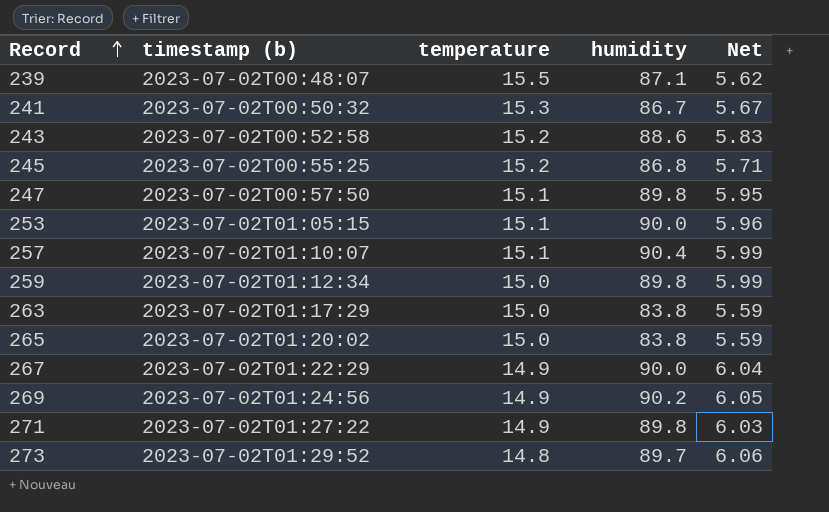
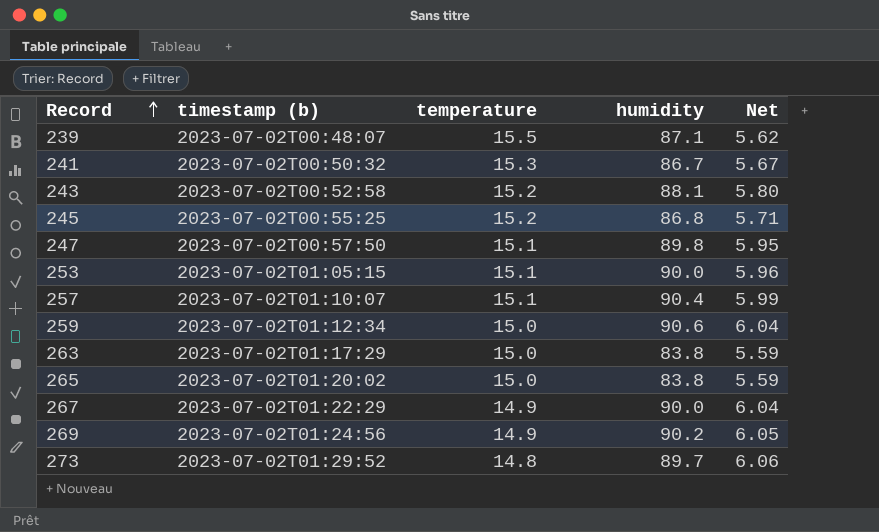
row 271: 2023-07-02T01:27:22 | 14.9 | 89.8 | 6.03 -> none
243 | humidity: 88.6 -> 88.1
243 | Net: 5.83 -> 5.80
259 | humidity: 89.8 -> 90.6
259 | Net: 5.99 -> 6.04

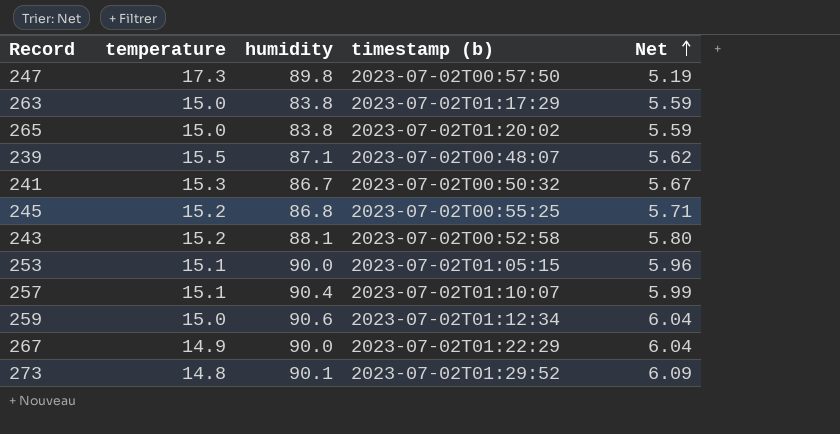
row order: Record ascending -> Net ascending
column timestamp (b) | position: 2 -> 4
row 269: 2023-07-02T01:24:56 | 14.9 | 90.2 | 6.05 -> none
247 | temperature: 15.1 -> 17.3
247 | Net: 5.95 -> 5.19
273 | humidity: 89.7 -> 90.1
273 | Net: 6.06 -> 6.09

